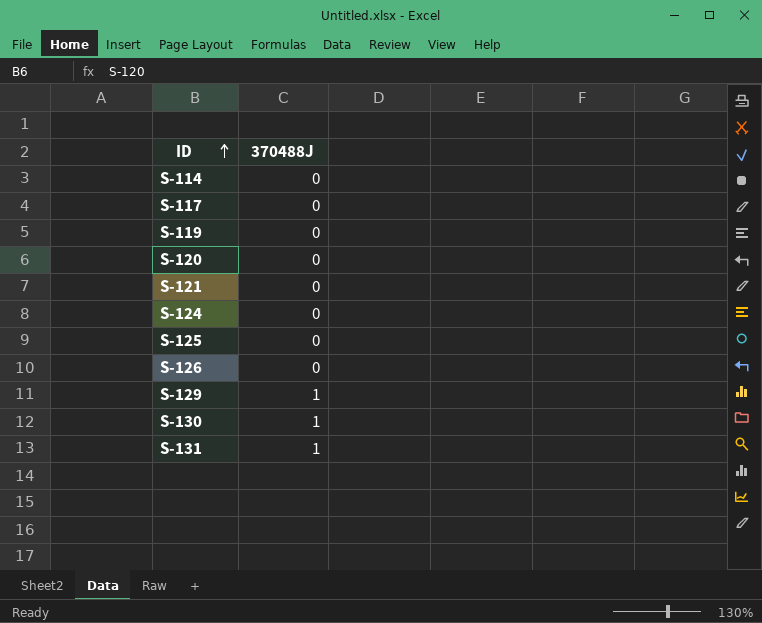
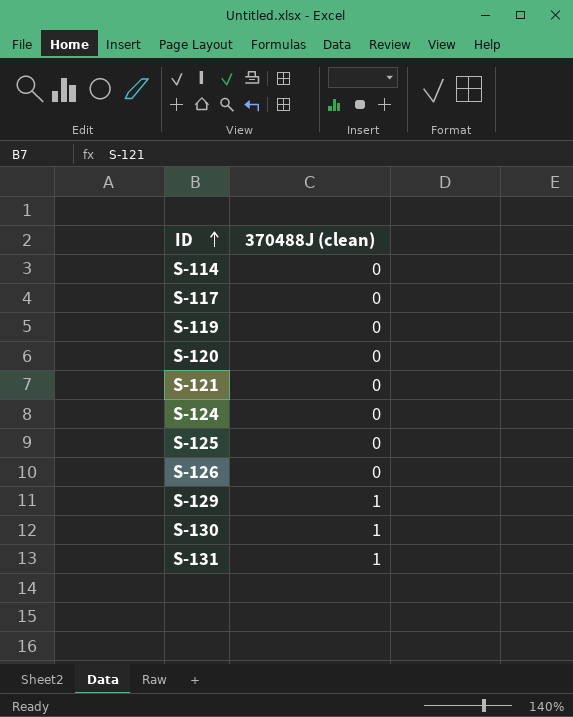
column name: 370488J -> 370488J (clean)

